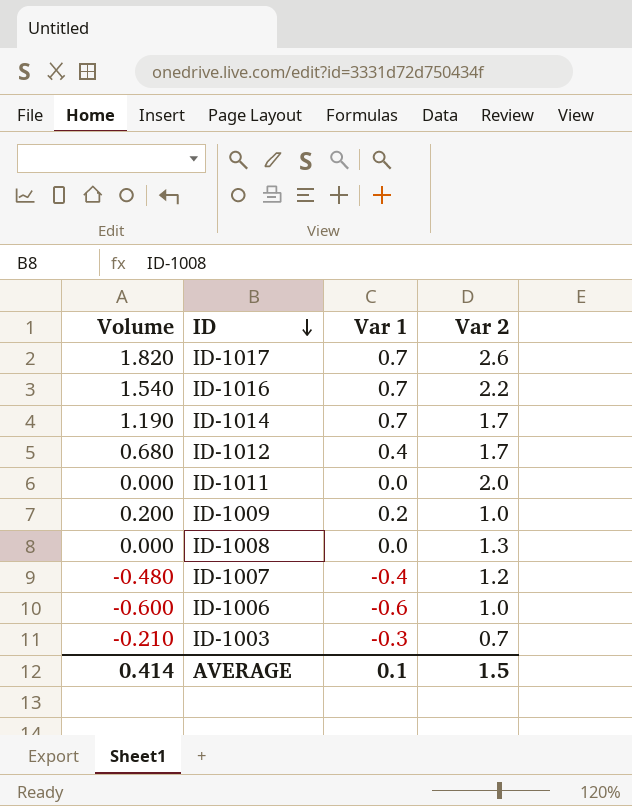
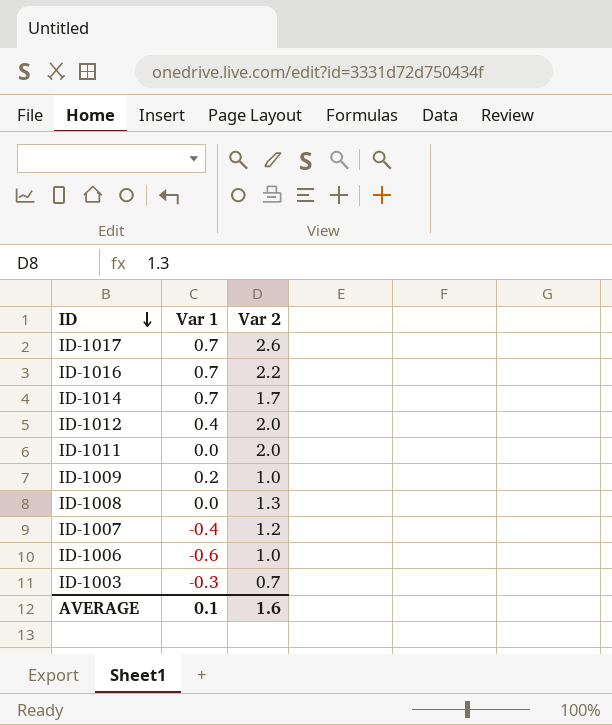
column Volume | formula: [Var 1] * [Var 2] -> none
ID-1012 | Var 2: 1.7 -> 2.0
AVERAGE | Var 2: 1.5 -> 1.6

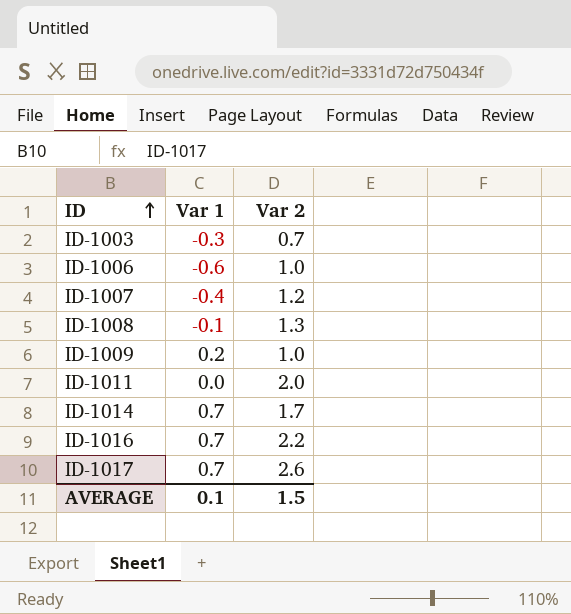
row order: ID descending -> ID ascending
row ID-1012: 0.4 | 2.0 -> none
ID-1008 | Var 1: 0.0 -> -0.1
AVERAGE | Var 2: 1.6 -> 1.5

